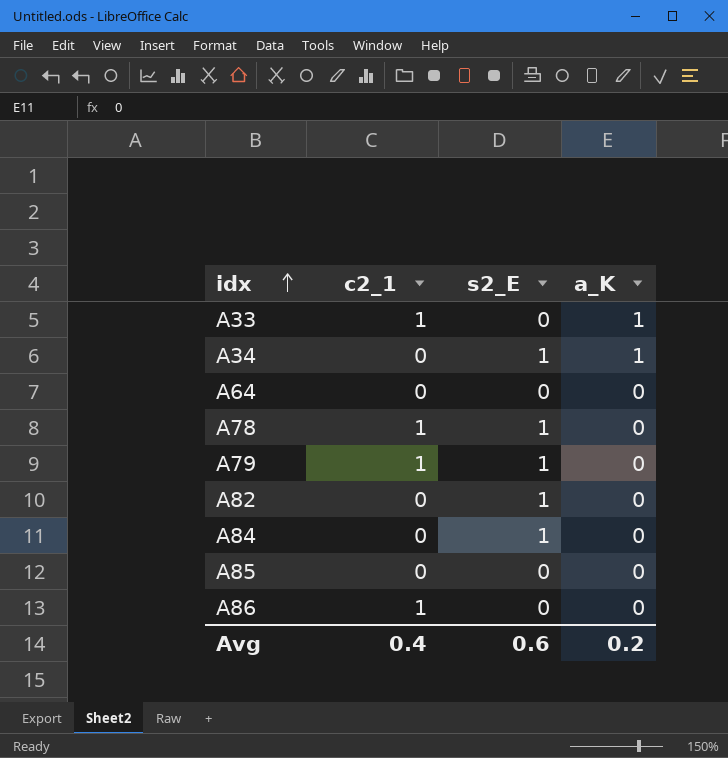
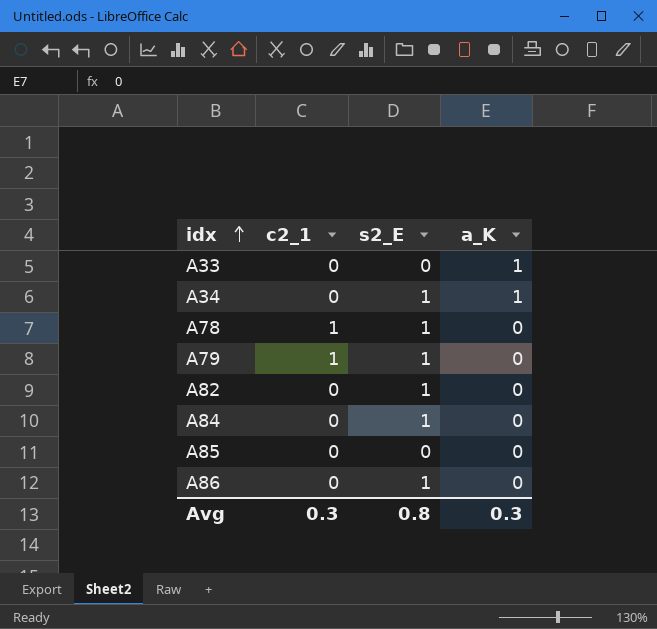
row A64: 0 | 0 | 0 -> none
A33 | c2_1: 1 -> 0
A86 | c2_1: 1 -> 0
A86 | s2_E: 0 -> 1
Avg | c2_1: 0.4 -> 0.3
Avg | s2_E: 0.6 -> 0.8
Avg | a_K: 0.2 -> 0.3

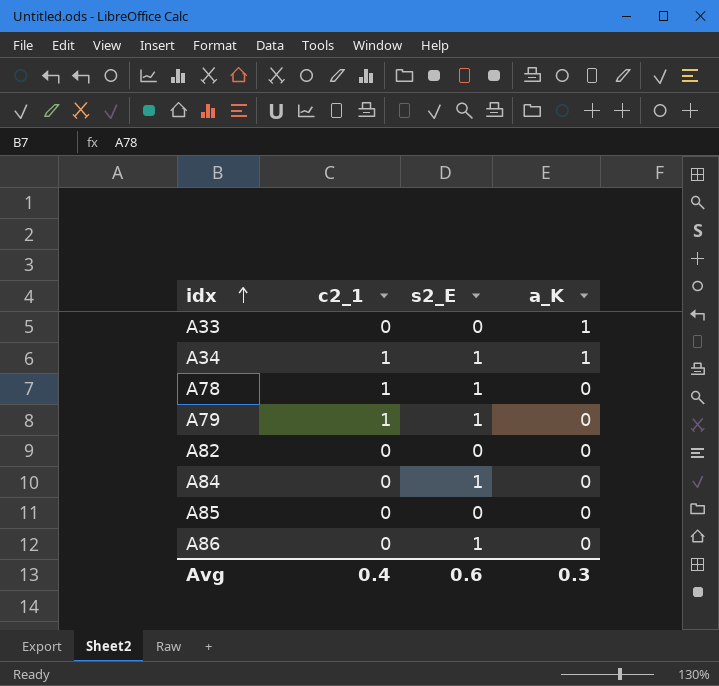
A34 | c2_1: 0 -> 1
A82 | s2_E: 1 -> 0
Avg | c2_1: 0.3 -> 0.4
Avg | s2_E: 0.8 -> 0.6

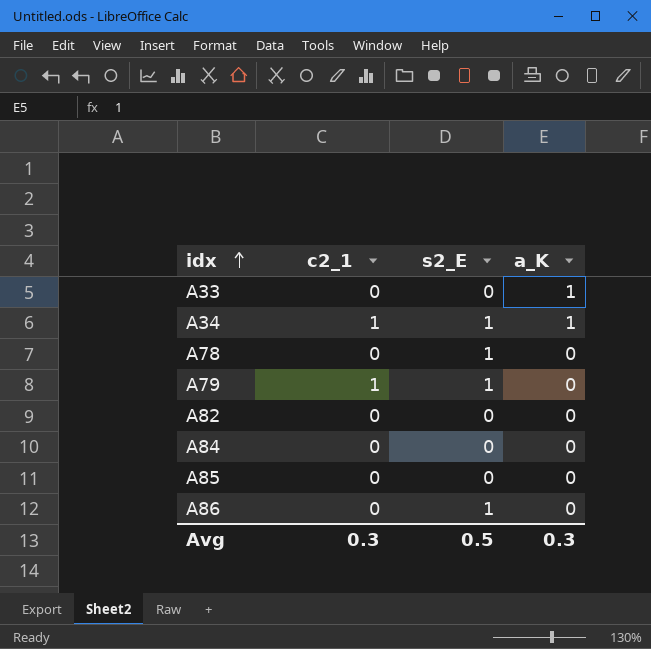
A78 | c2_1: 1 -> 0
A84 | s2_E: 1 -> 0
Avg | c2_1: 0.4 -> 0.3
Avg | s2_E: 0.6 -> 0.5

